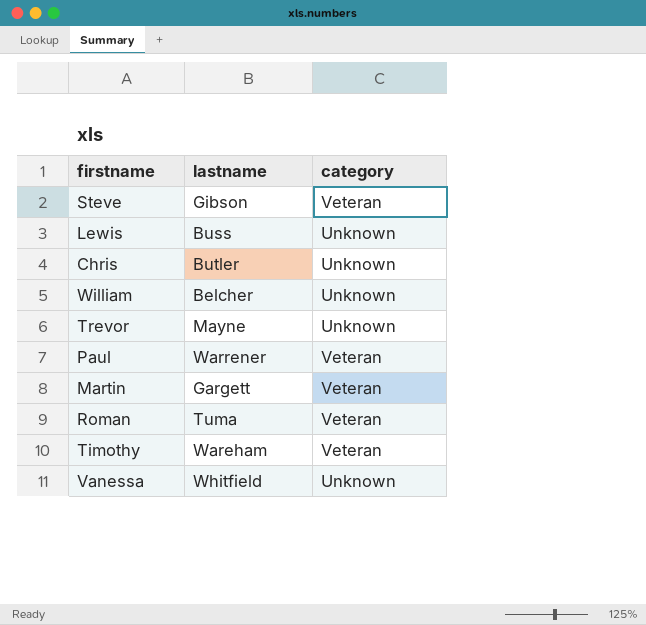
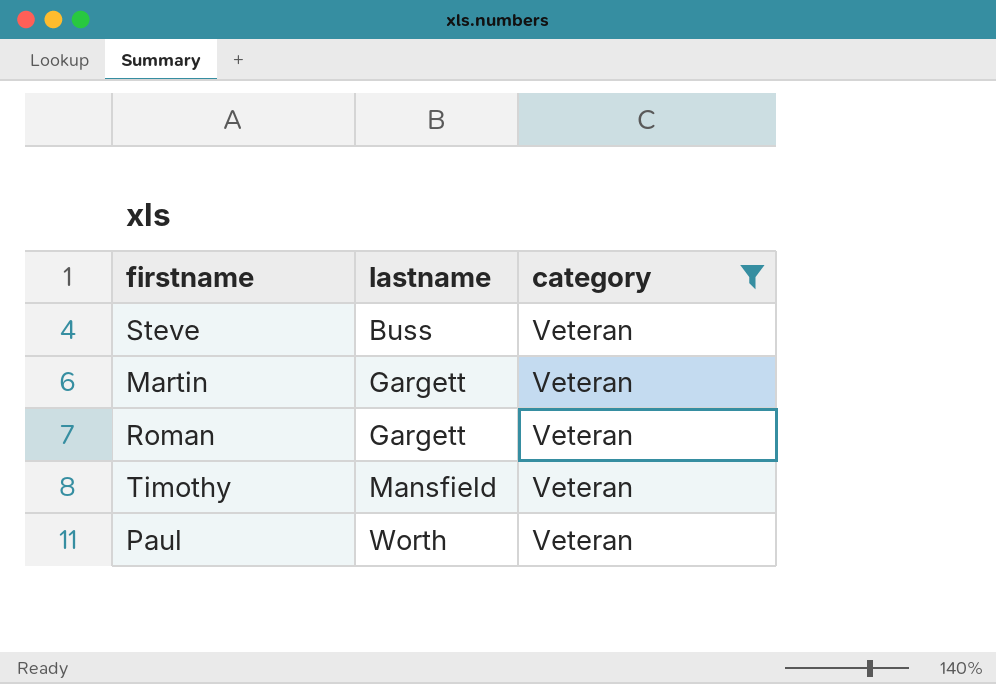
filter: none -> category = Veteran
row order: none -> lastname ascending
Steve | lastname: Gibson -> Buss
Roman | lastname: Tuma -> Gargett
Timothy | lastname: Wareham -> Mansfield
Paul | lastname: Warrener -> Worth

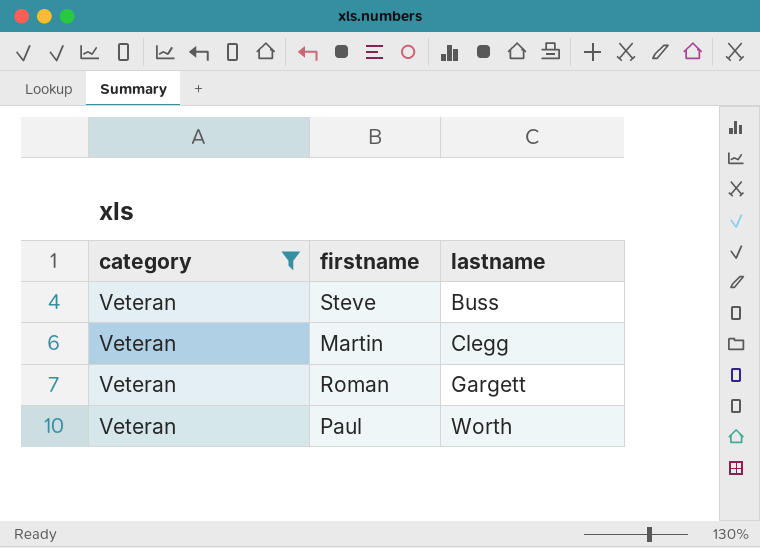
column category | position: 3 -> 1
row Timothy: Mansfield | Veteran -> none
Martin | lastname: Gargett -> Clegg

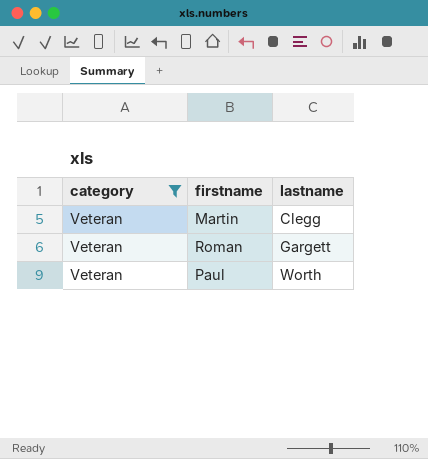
row Steve: Veteran | Buss -> none

